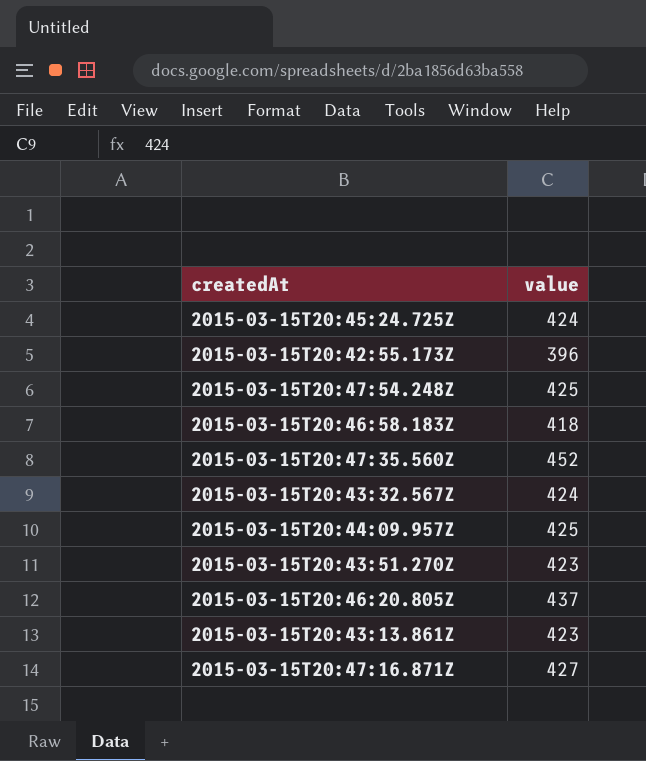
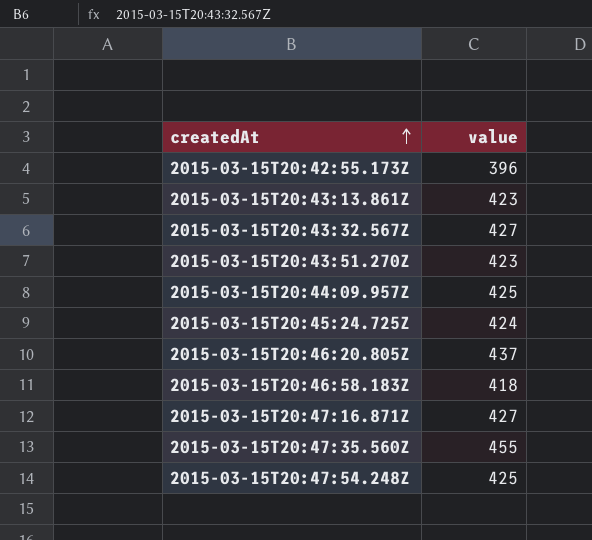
row order: none -> createdAt ascending
2015-03-15T20:43:32.567Z | value: 424 -> 427
2015-03-15T20:47:35.560Z | value: 452 -> 455

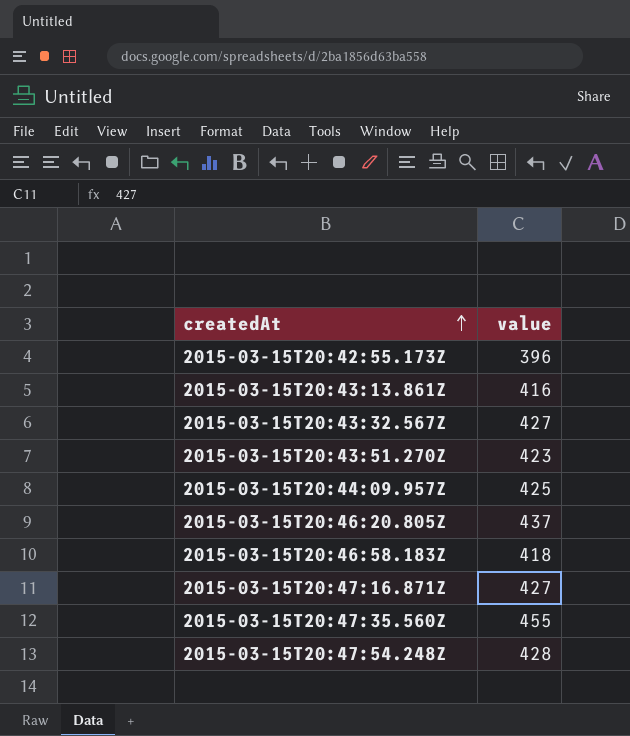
row 2015-03-15T20:45:24.725Z: 424 -> none
2015-03-15T20:43:13.861Z | value: 423 -> 416
2015-03-15T20:47:54.248Z | value: 425 -> 428

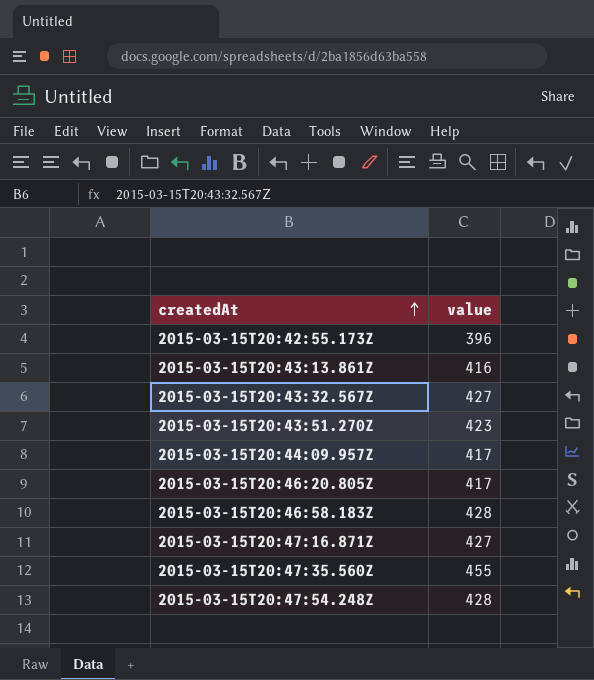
2015-03-15T20:44:09.957Z | value: 425 -> 417
2015-03-15T20:46:20.805Z | value: 437 -> 417
2015-03-15T20:46:58.183Z | value: 418 -> 428

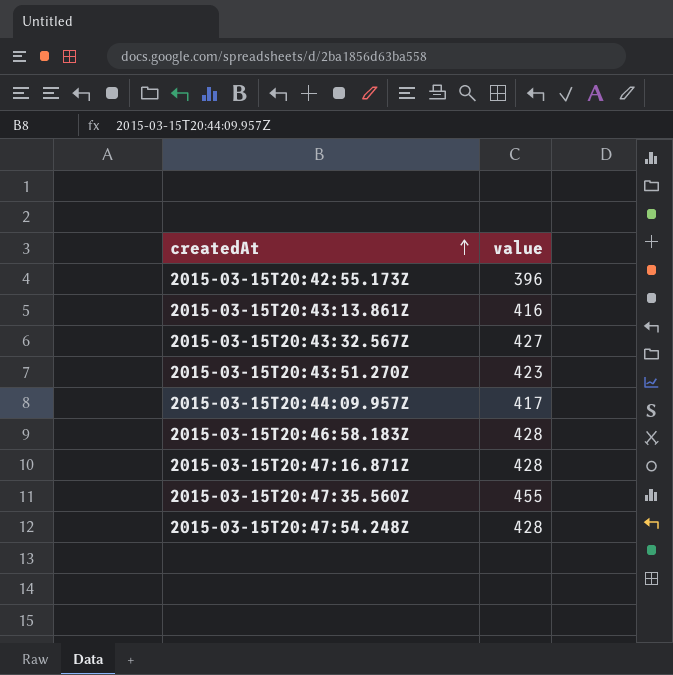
row 2015-03-15T20:46:20.805Z: 417 -> none
2015-03-15T20:47:16.871Z | value: 427 -> 428

